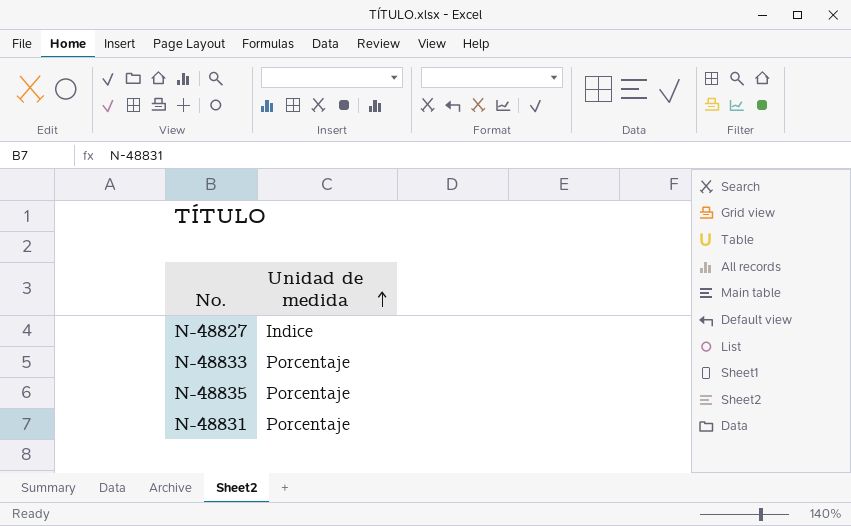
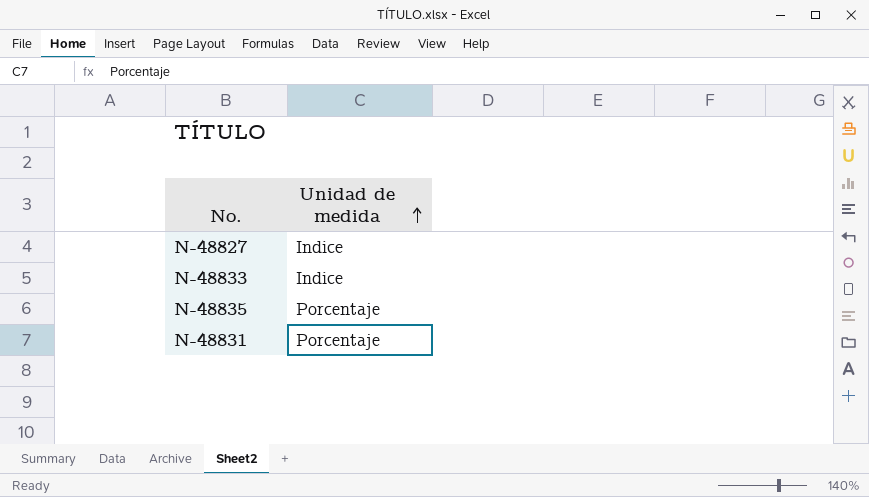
N-48833 | Unidad de medida: Porcentaje -> Indice

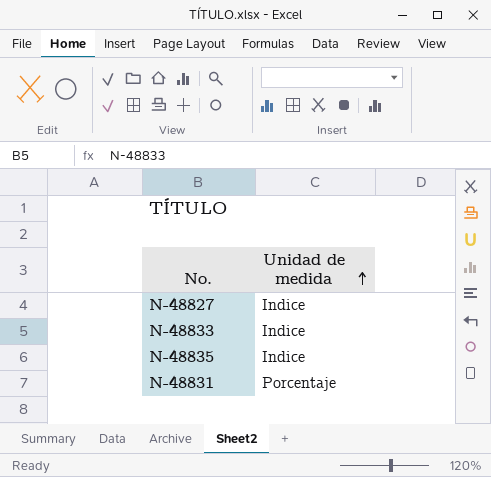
N-48835 | Unidad de medida: Porcentaje -> Indice

